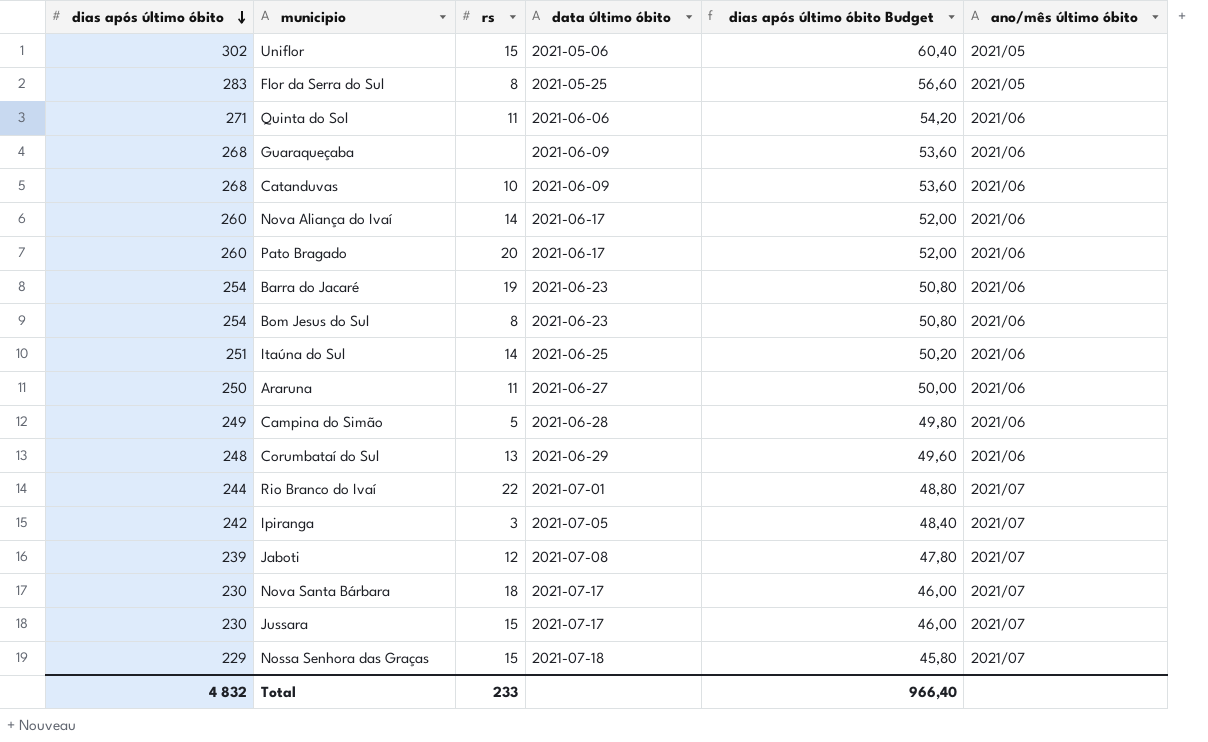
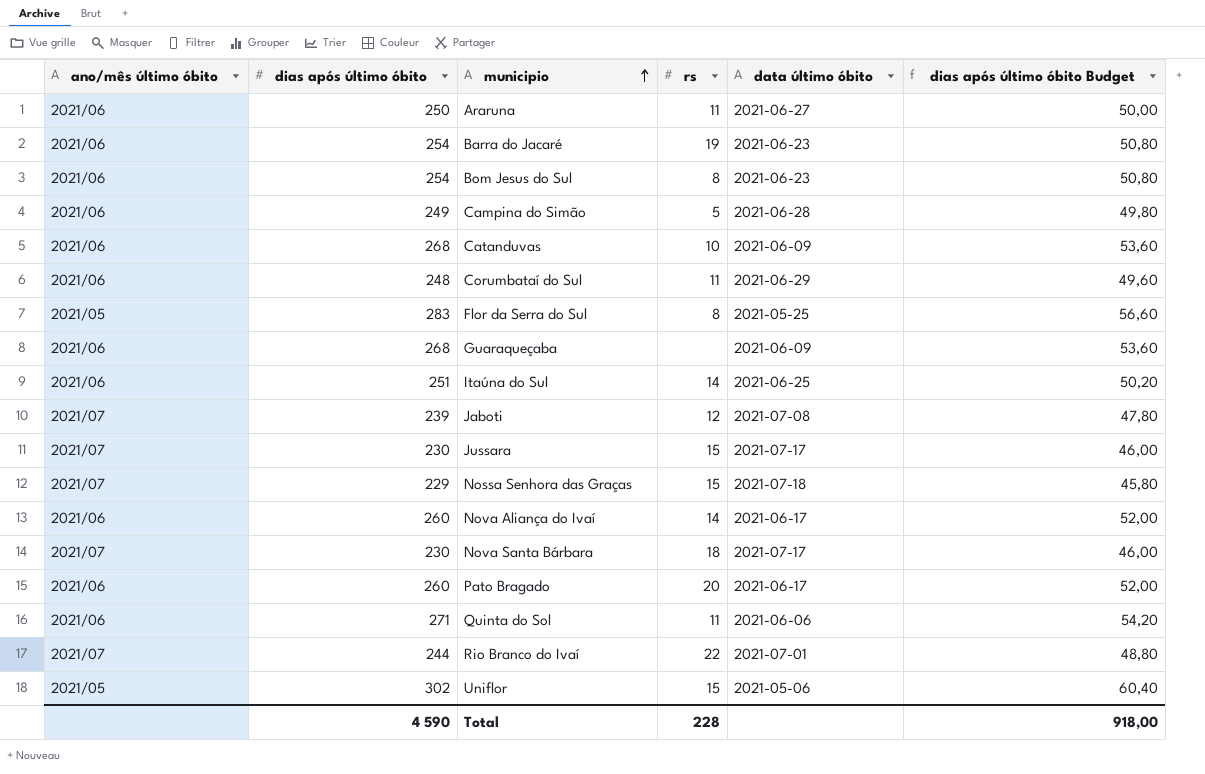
row order: dias após último óbito descending -> municipio ascending
column ano/mês último óbito | position: 6 -> 1
row Ipiranga: 242 | 3 | 2021-07-05 | 48,40 | 2021/07 -> none
Corumbataí do Sul | rs: 13 -> 11
Total | dias após último óbito: 4 832 -> 4 590
Total | rs: 233 -> 228
Total | dias após último óbito Budget: 966,40 -> 918,00

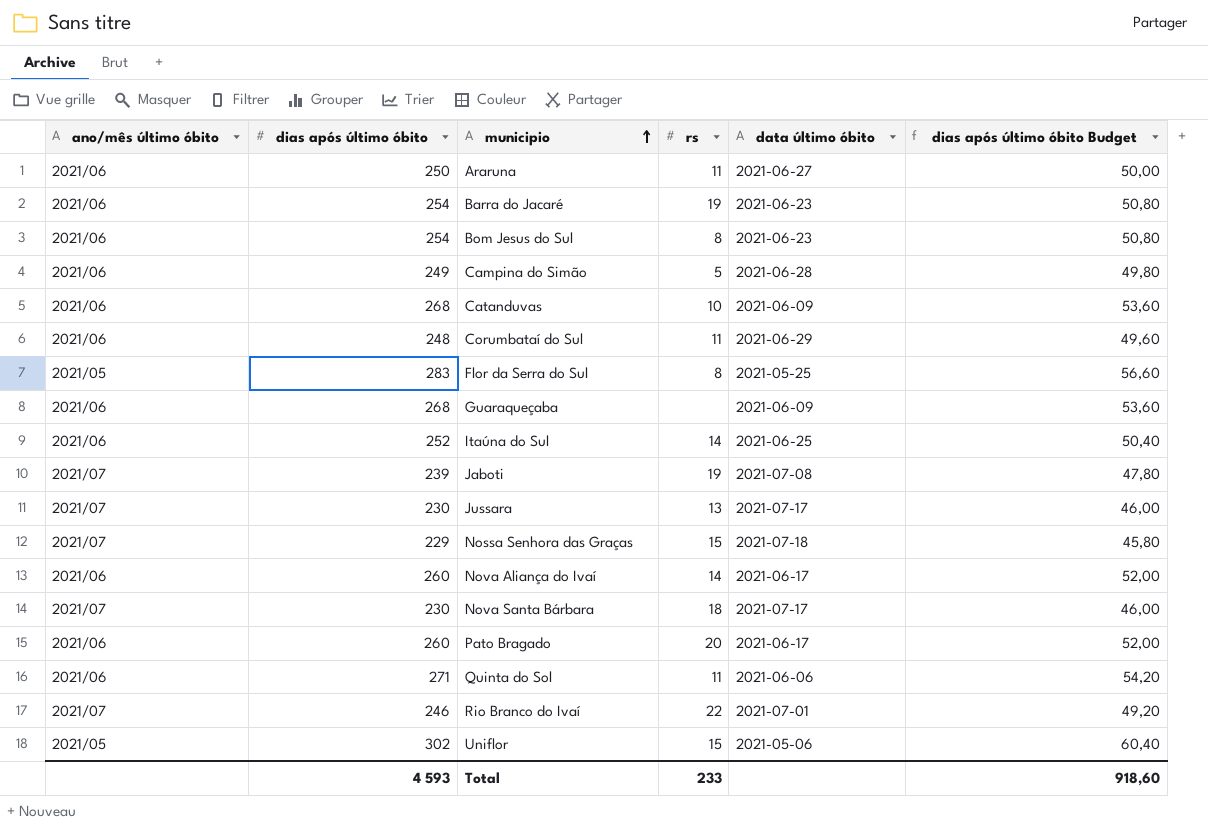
Itaúna do Sul | dias após último óbito: 251 -> 252
Itaúna do Sul | dias após último óbito Budget: 50,20 -> 50,40
Jaboti | rs: 12 -> 19
Jussara | rs: 15 -> 13
Rio Branco do Ivaí | dias após último óbito: 244 -> 246
Rio Branco do Ivaí | dias após último óbito Budget: 48,80 -> 49,20
Total | dias após último óbito: 4 590 -> 4 593
Total | rs: 228 -> 233
Total | dias após último óbito Budget: 918,00 -> 918,60

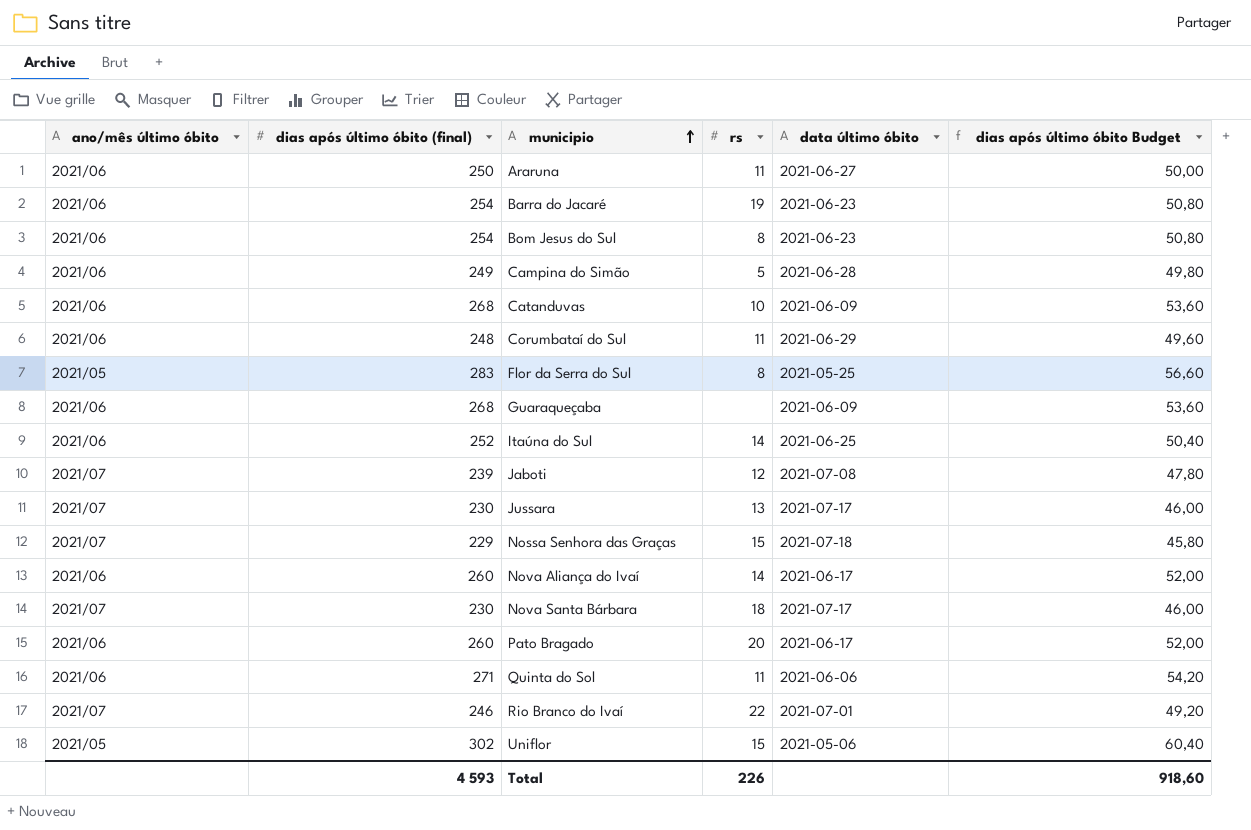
column name: dias após último óbito -> dias após último óbito (final)
Jaboti | rs: 19 -> 12
Total | rs: 233 -> 226

